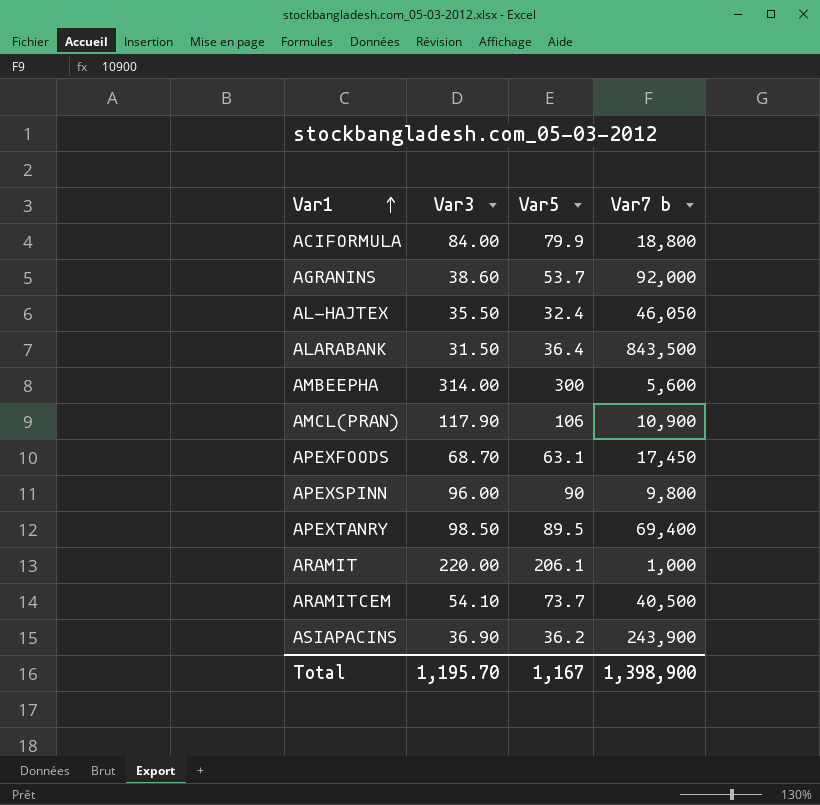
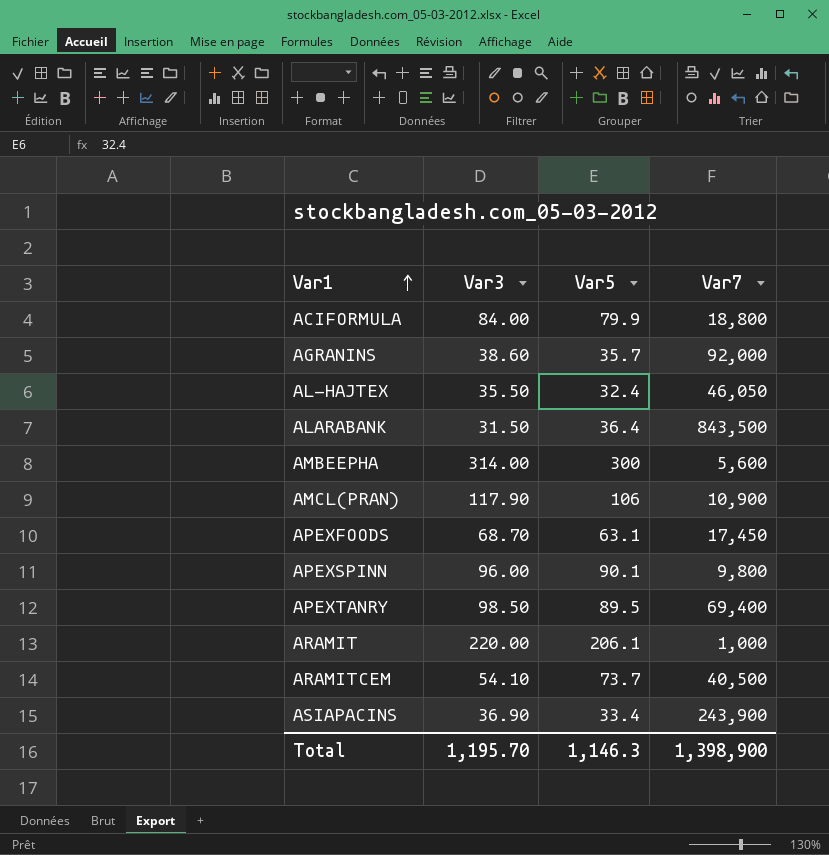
column name: Var7 b -> Var7
AGRANINS | Var5: 53.7 -> 35.7
APEXSPINN | Var5: 90 -> 90.1
ASIAPACINS | Var5: 36.2 -> 33.4
Total | Var5: 1,167 -> 1,146.3

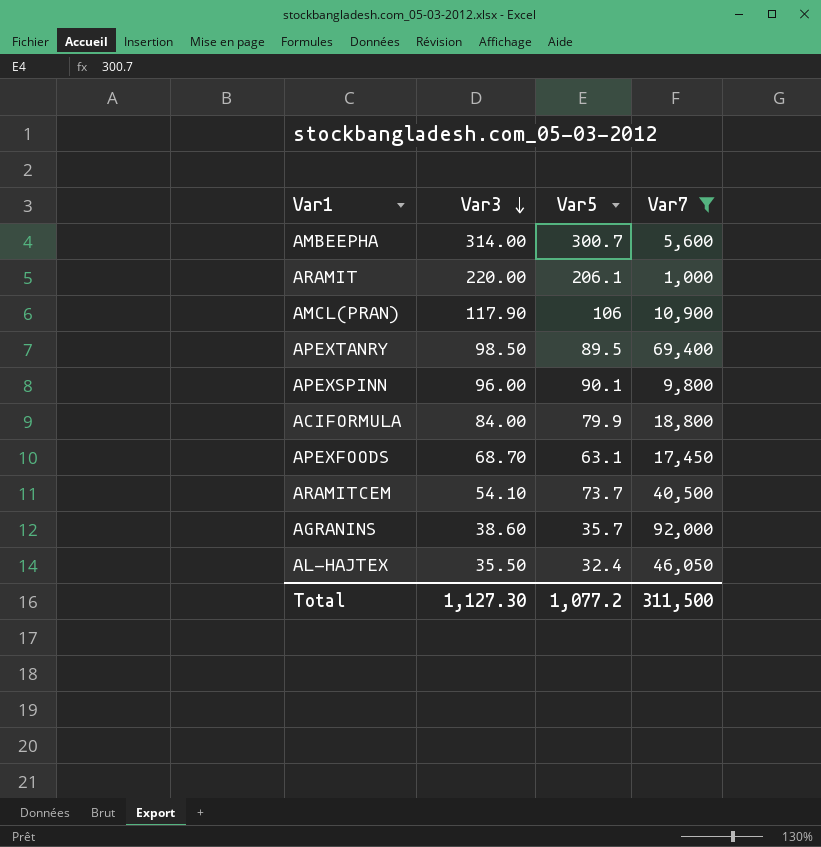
filter: none -> Var7 <= 92,000
row order: Var1 ascending -> Var3 descending
AMBEEPHA | Var5: 300 -> 300.7
Total | Var3: 1,195.70 -> 1,127.30
Total | Var5: 1,146.3 -> 1,077.2
Total | Var7: 1,398,900 -> 311,500

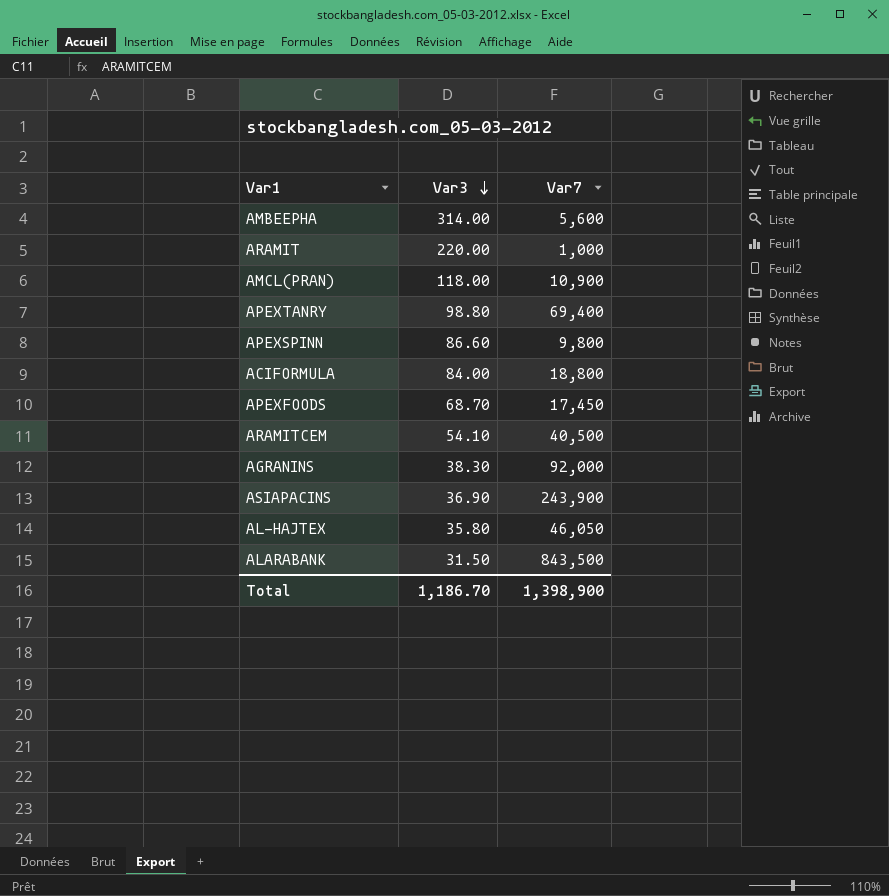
filter: Var7 <= 92,000 -> none
column Var5 | position: 3 -> none
AMCL(PRAN) | Var3: 117.90 -> 118.00
APEXTANRY | Var3: 98.50 -> 98.80
APEXSPINN | Var3: 96.00 -> 86.60
AGRANINS | Var3: 38.60 -> 38.30
AL-HAJTEX | Var3: 35.50 -> 35.80
Total | Var3: 1,127.30 -> 1,186.70
Total | Var7: 311,500 -> 1,398,900

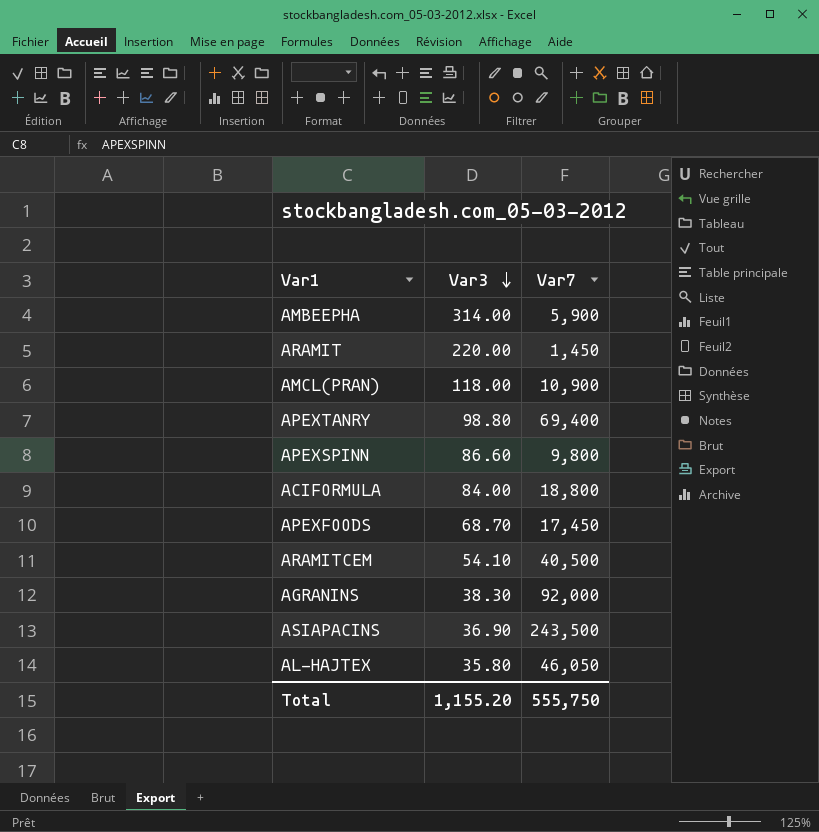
row ALARABANK: 31.50 | 843,500 -> none
AMBEEPHA | Var7: 5,600 -> 5,900
ARAMIT | Var7: 1,000 -> 1,450
ASIAPACINS | Var7: 243,900 -> 243,500
Total | Var3: 1,186.70 -> 1,155.20
Total | Var7: 1,398,900 -> 555,750

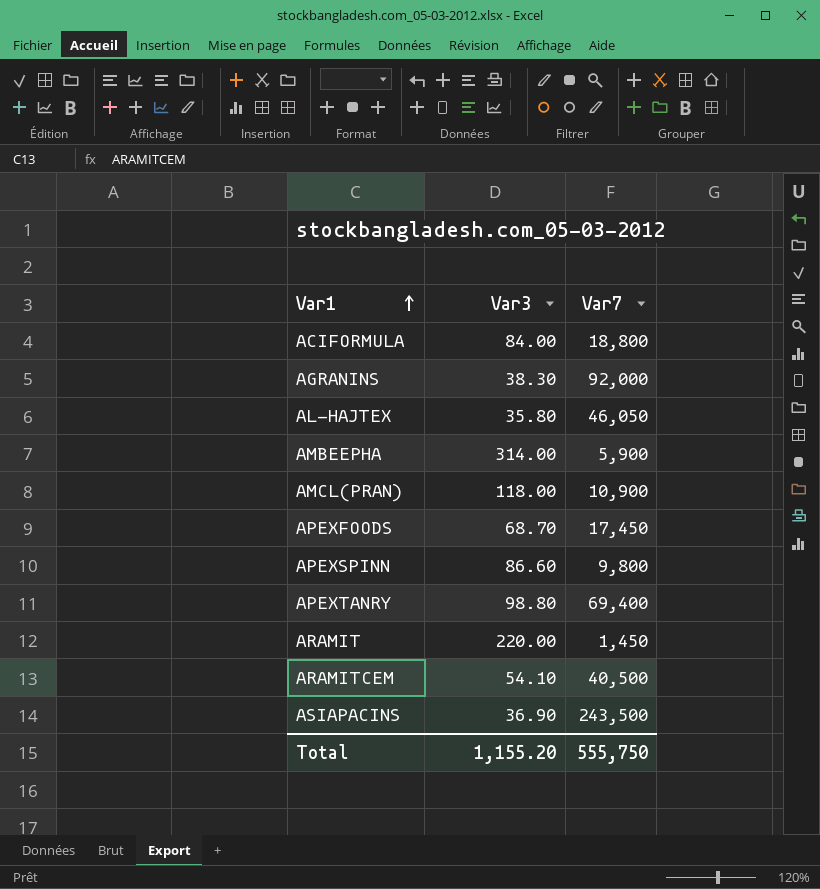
row order: Var3 descending -> Var1 ascending

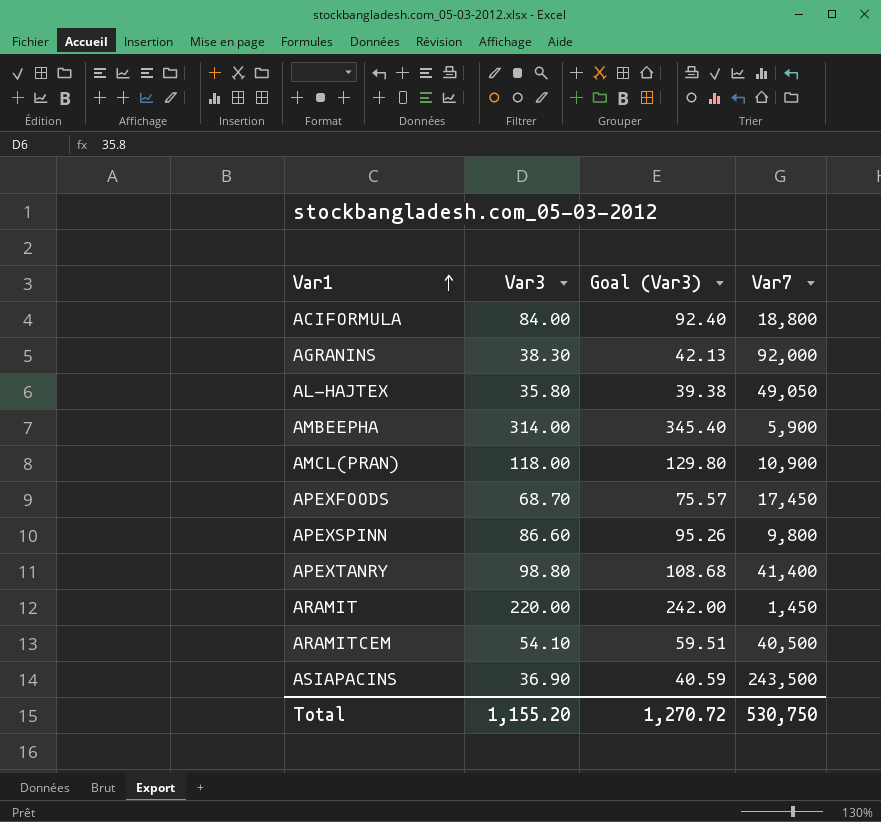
column Goal (Var3) | formula: none -> [Var3] * 1.1
AL-HAJTEX | Var7: 46,050 -> 49,050
APEXTANRY | Var7: 69,400 -> 41,400
Total | Var7: 555,750 -> 530,750

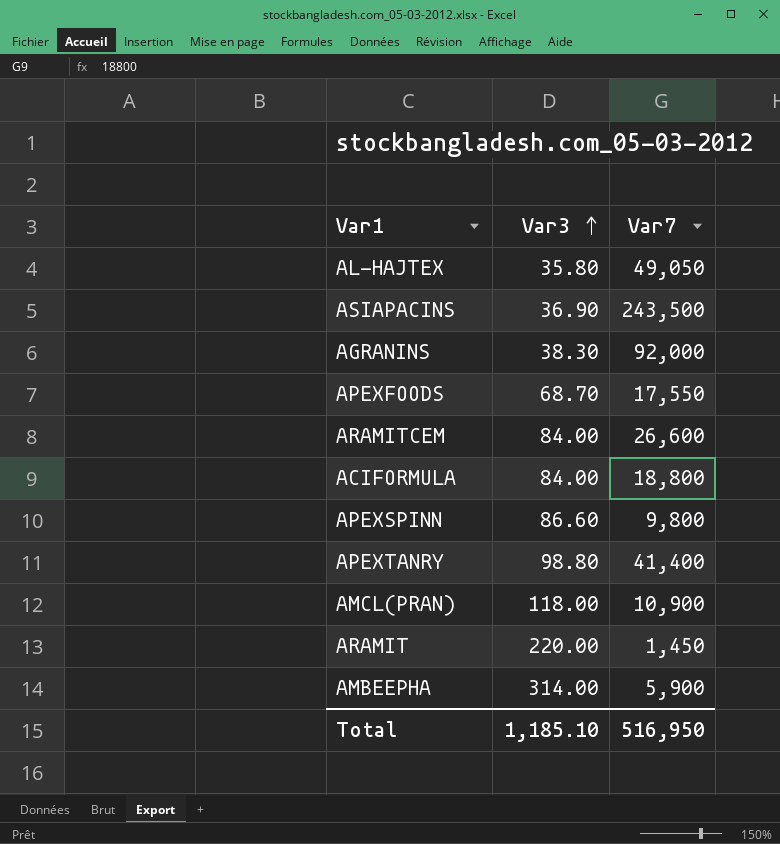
row order: Var1 ascending -> Var3 ascending
column Goal (Var3) | formula: [Var3] * 1.1 -> none
APEXFOODS | Var7: 17,450 -> 17,550
ARAMITCEM | Var3: 54.10 -> 84.00
ARAMITCEM | Var7: 40,500 -> 26,600
Total | Var3: 1,155.20 -> 1,185.10
Total | Var7: 530,750 -> 516,950

